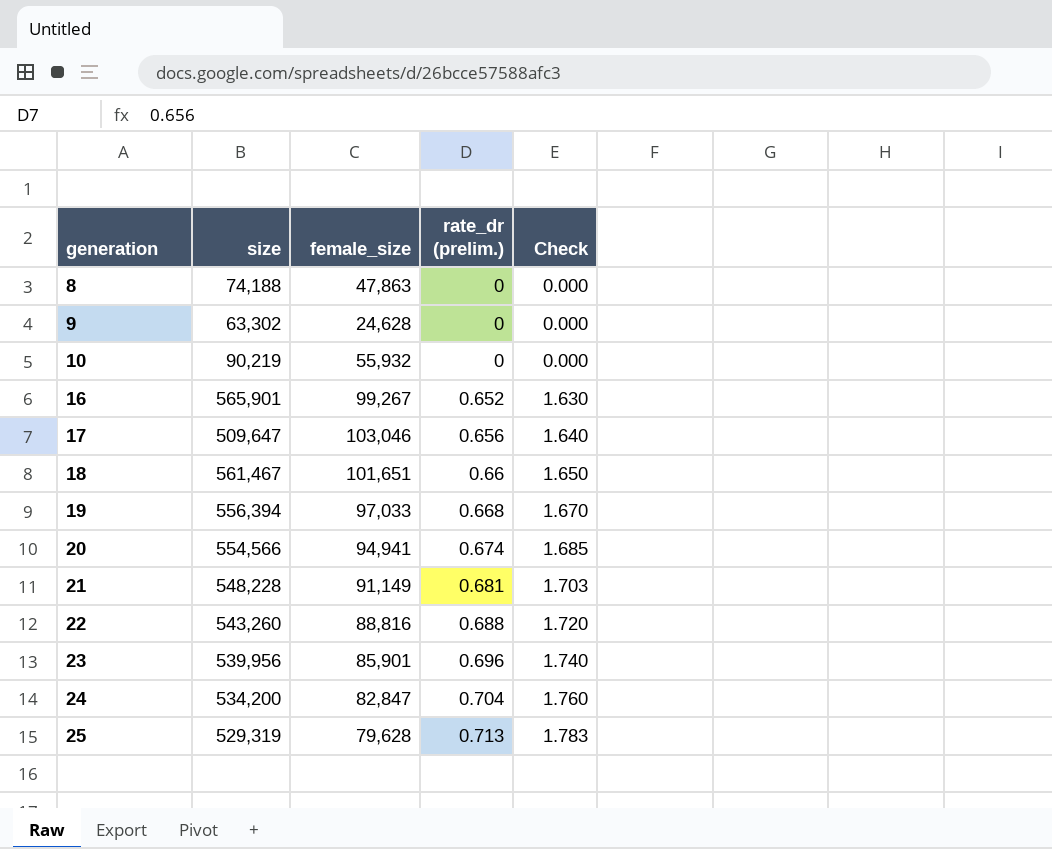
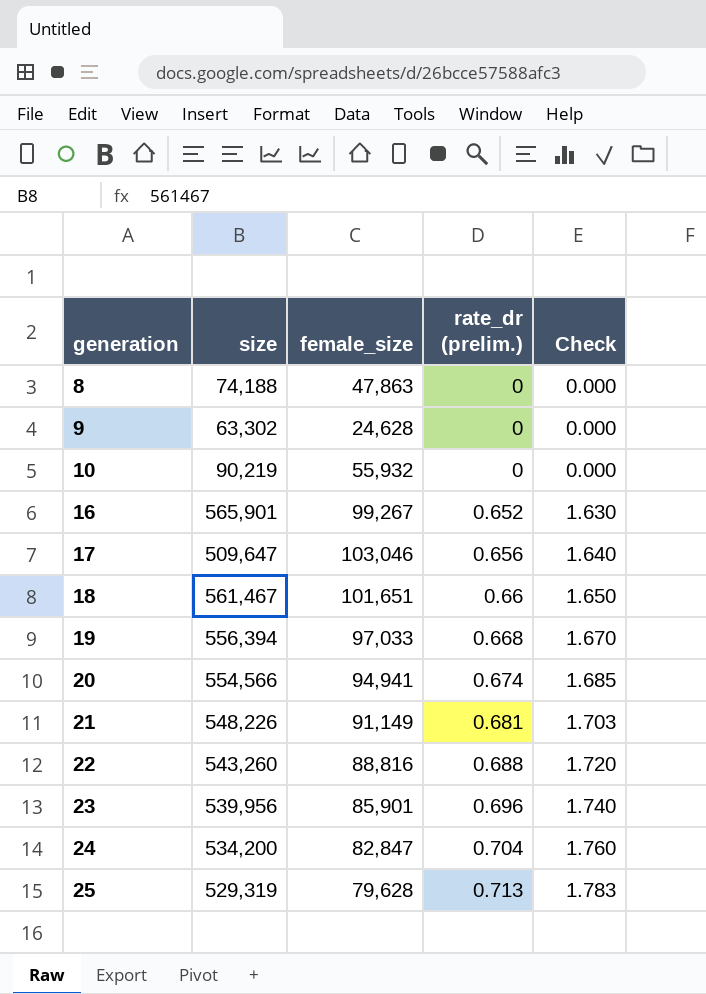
21 | size: 548,228 -> 548,226

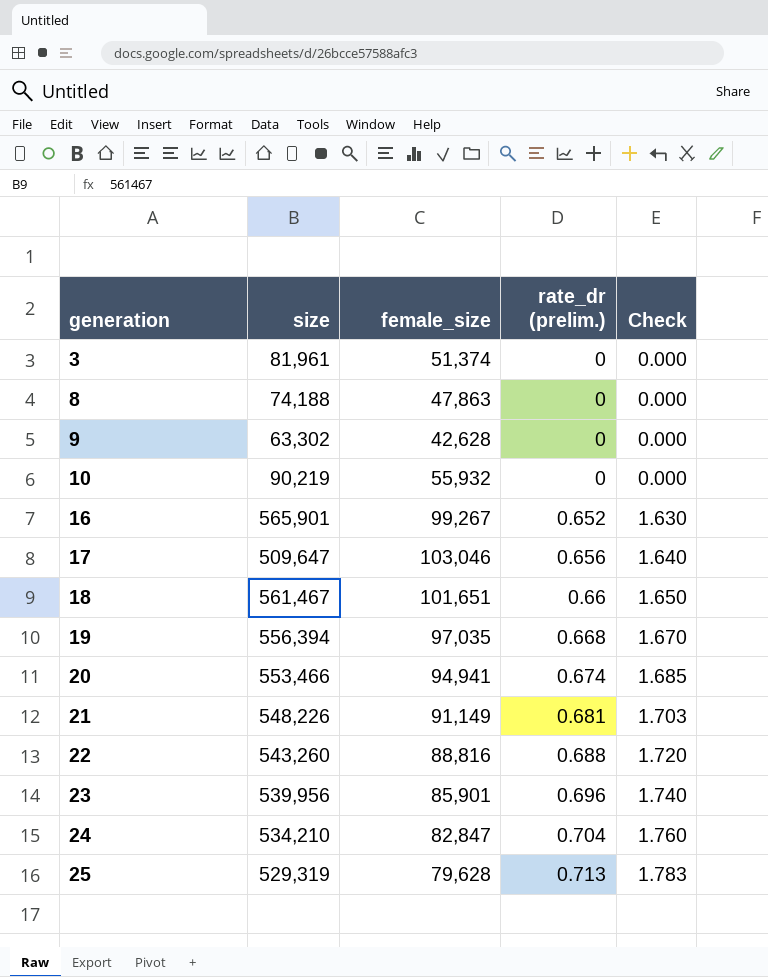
row 3: none -> 81,961 | 51,374 | 0 | 0.000
9 | female_size: 24,628 -> 42,628
19 | female_size: 97,033 -> 97,035
20 | size: 554,566 -> 553,466
24 | size: 534,200 -> 534,210

